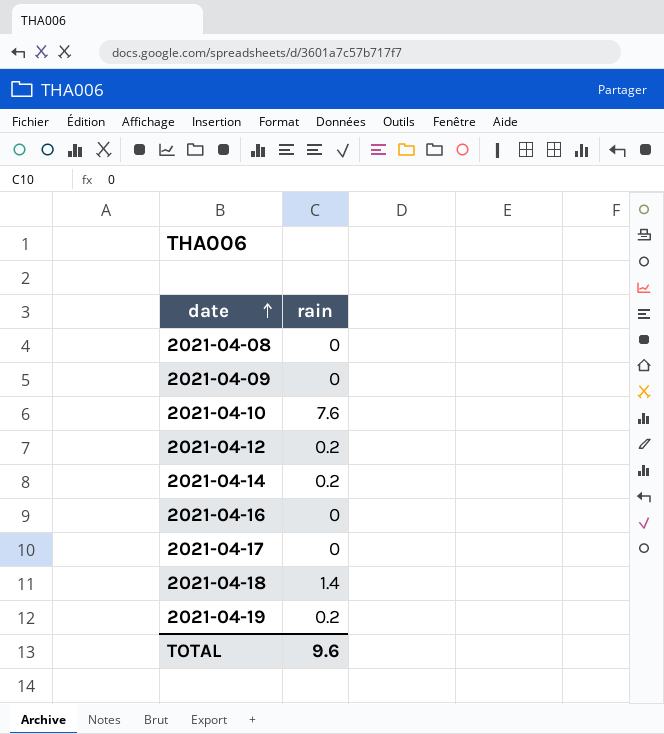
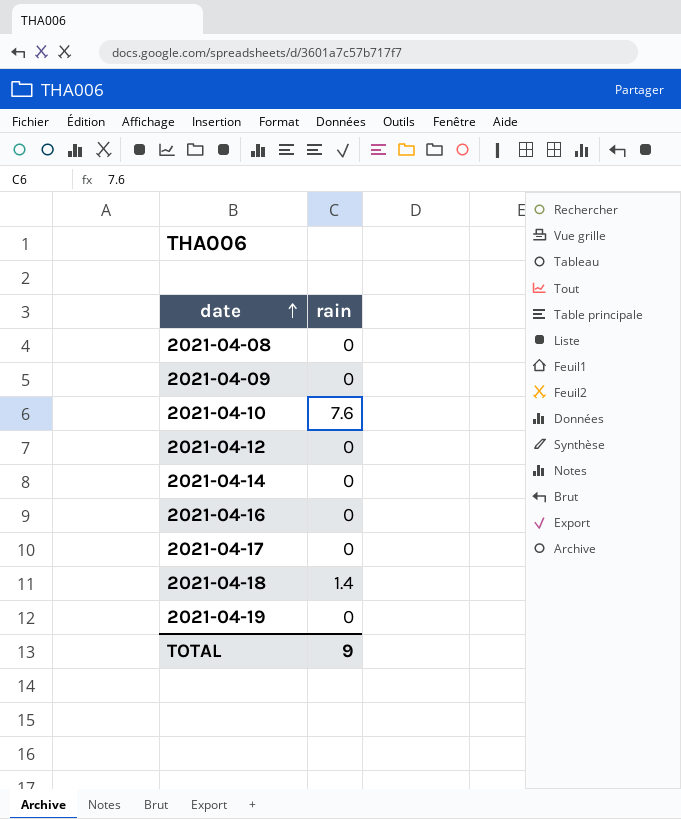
2021-04-12 | rain: 0.2 -> 0
2021-04-14 | rain: 0.2 -> 0
2021-04-19 | rain: 0.2 -> 0
TOTAL | rain: 9.6 -> 9

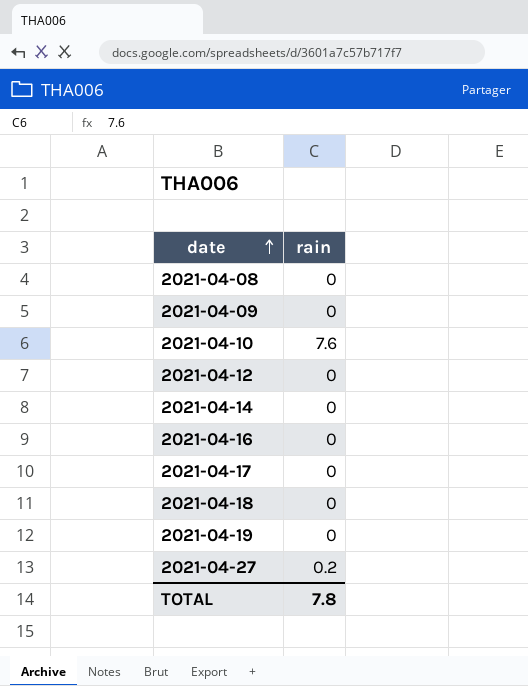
2021-04-18 | rain: 1.4 -> 0
row 2021-04-27: none -> 0.2
TOTAL | rain: 9 -> 7.8

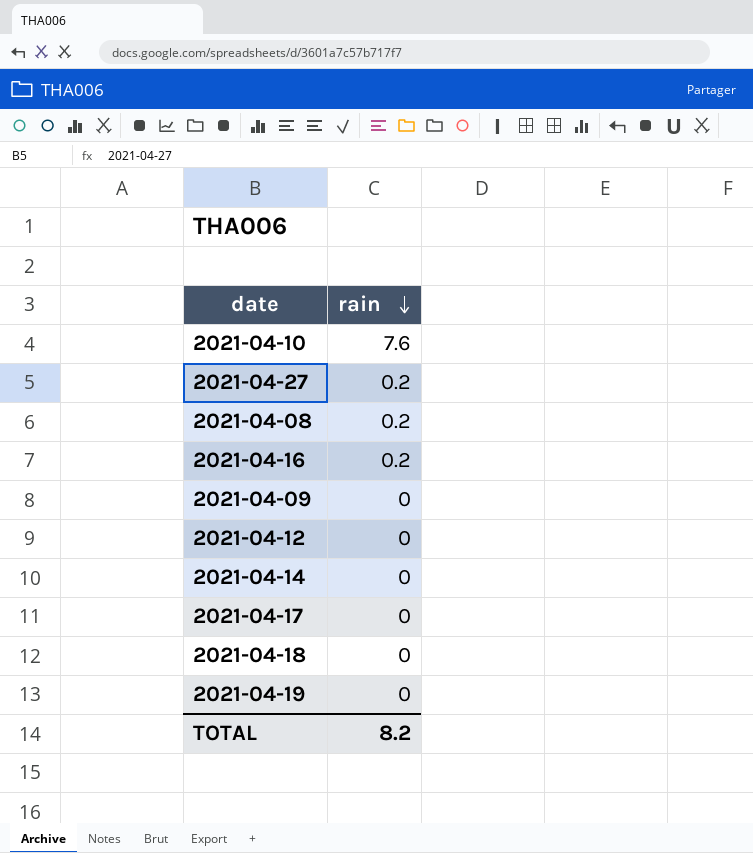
row order: date ascending -> rain descending
2021-04-08 | rain: 0 -> 0.2
2021-04-16 | rain: 0 -> 0.2
TOTAL | rain: 7.8 -> 8.2

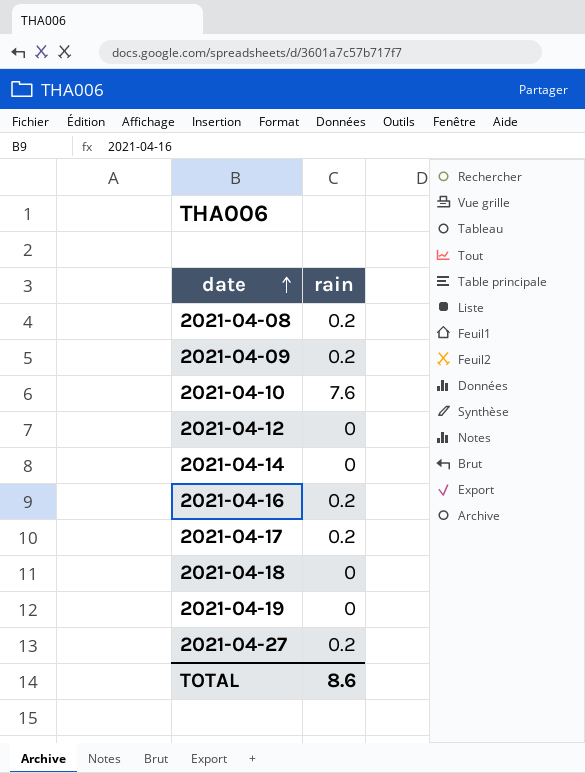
row order: rain descending -> date ascending
2021-04-09 | rain: 0 -> 0.2
2021-04-17 | rain: 0 -> 0.2
TOTAL | rain: 8.2 -> 8.6

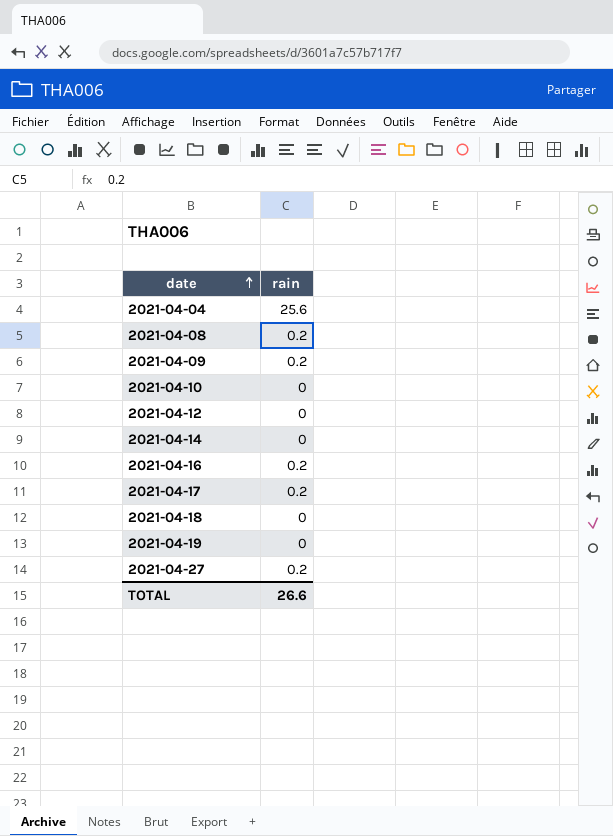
row 2021-04-04: none -> 25.6
2021-04-10 | rain: 7.6 -> 0
TOTAL | rain: 8.6 -> 26.6

